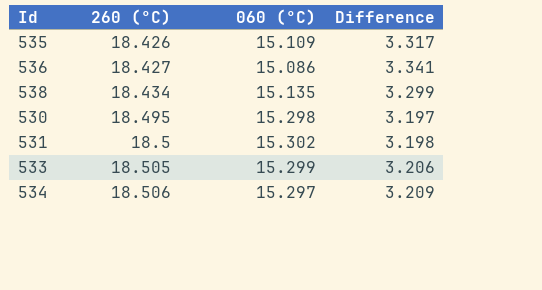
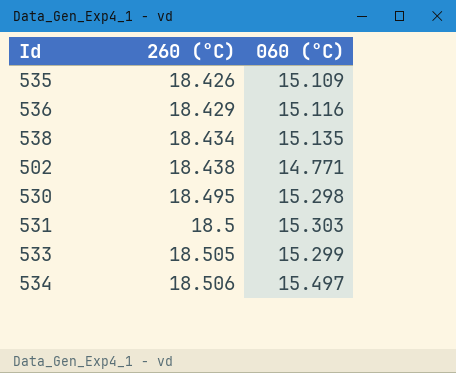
column Difference | formula: [260 (°C)] - [060 (°C)] -> none
536 | 260 (°C): 18.427 -> 18.429
536 | 060 (°C): 15.086 -> 15.116
row 502: none -> 18.438 | 14.771
531 | 060 (°C): 15.302 -> 15.303
534 | 060 (°C): 15.297 -> 15.497

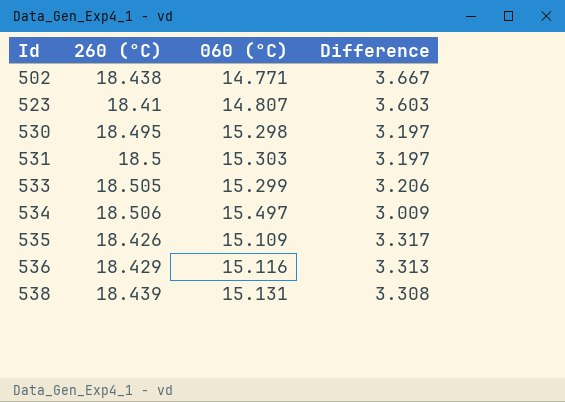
row order: 260 (°C) ascending -> Id ascending
column Difference | formula: none -> [260 (°C)] - [060 (°C)]
row 523: none -> 18.41 | 14.807 | 3.603
538 | 260 (°C): 18.434 -> 18.439
538 | 060 (°C): 15.135 -> 15.131

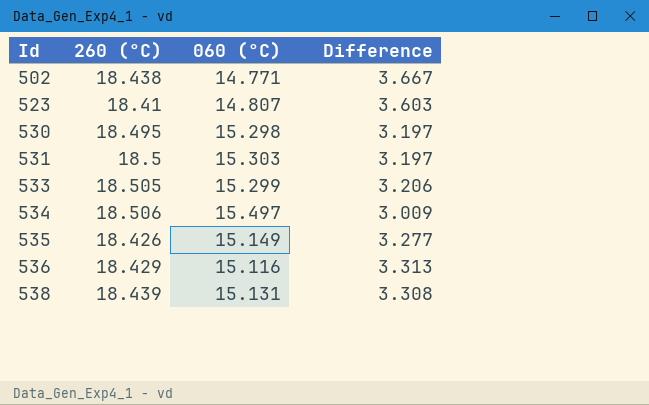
535 | 060 (°C): 15.109 -> 15.149
535 | Difference: 3.317 -> 3.277

